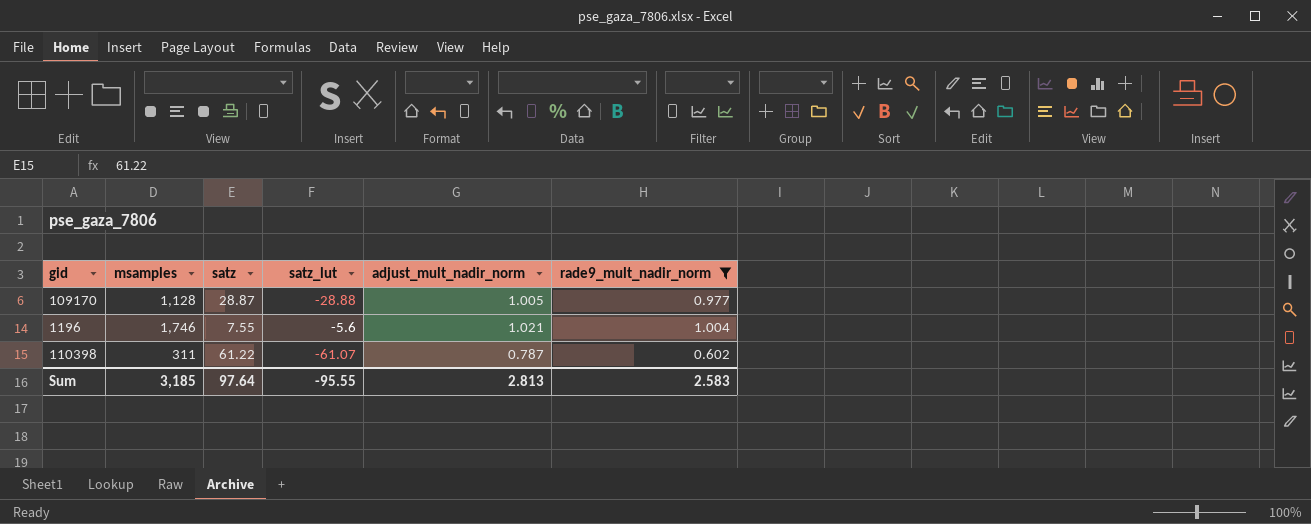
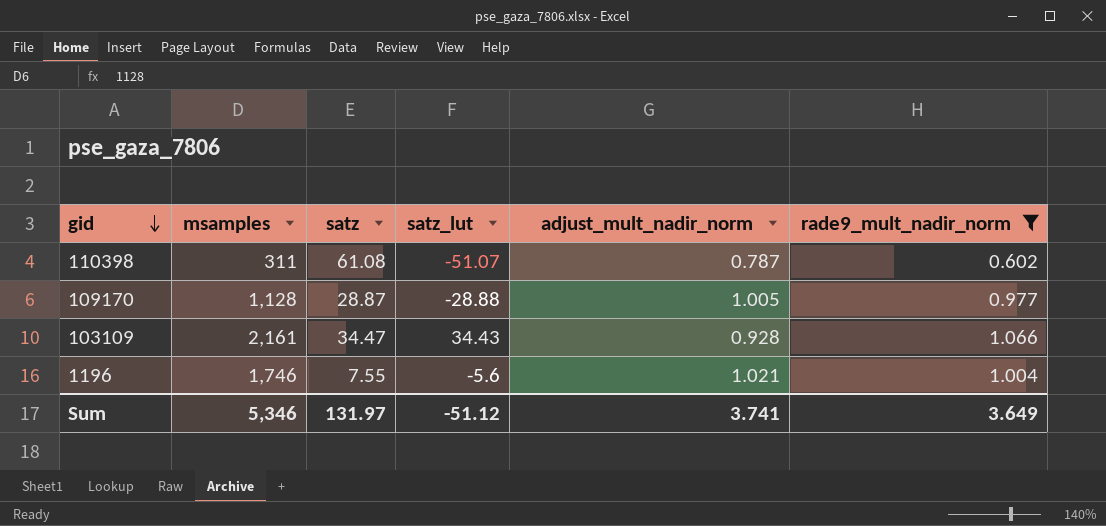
row order: none -> gid descending
110398 | satz: 61.22 -> 61.08
110398 | satz_lut: -61.07 -> -51.07
row 103109: none -> 2,161 | 34.47 | 34.43 | 0.928 | 1.066
Sum | msamples: 3,185 -> 5,346
Sum | satz: 97.64 -> 131.97
Sum | satz_lut: -95.55 -> -51.12
Sum | adjust_mult_nadir_norm: 2.813 -> 3.741
Sum | rade9_mult_nadir_norm: 2.583 -> 3.649

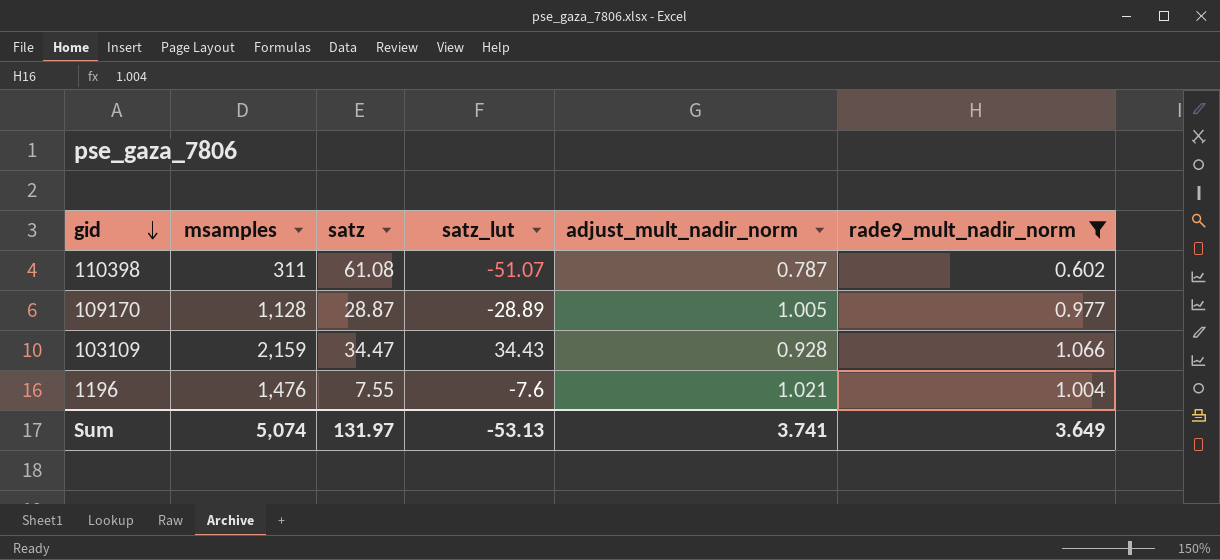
109170 | satz_lut: -28.88 -> -28.89
103109 | msamples: 2,161 -> 2,159
1196 | msamples: 1,746 -> 1,476
1196 | satz_lut: -5.6 -> -7.6
Sum | msamples: 5,346 -> 5,074
Sum | satz_lut: -51.12 -> -53.13

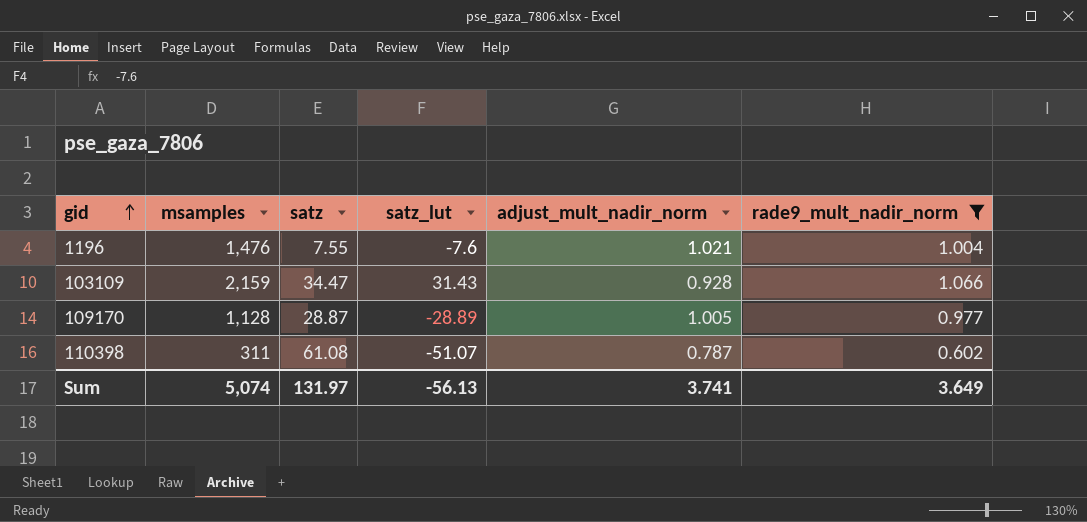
row order: gid descending -> gid ascending
103109 | satz_lut: 34.43 -> 31.43
Sum | satz_lut: -53.13 -> -56.13

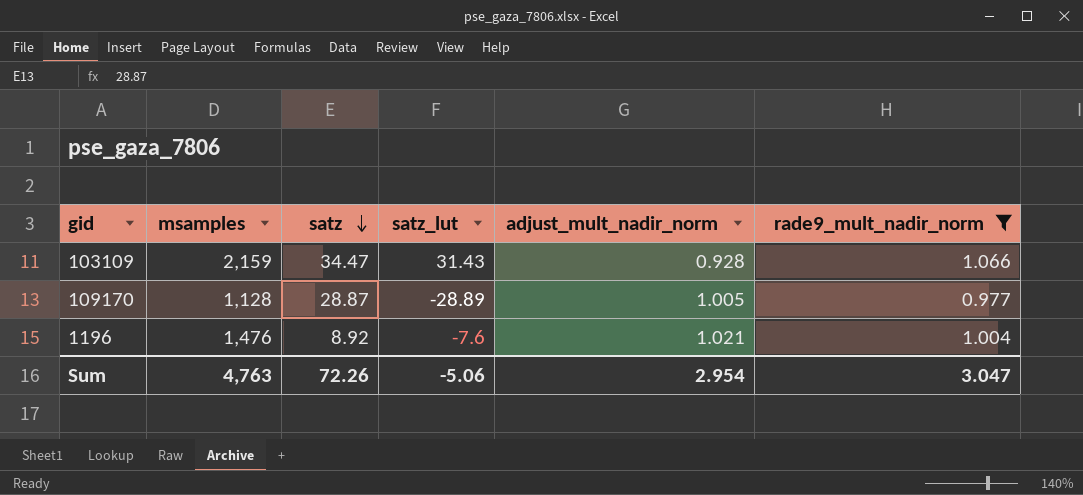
row order: gid ascending -> satz descending
row 110398: 311 | 61.08 | -51.07 | 0.787 | 0.602 -> none
1196 | satz: 7.55 -> 8.92
Sum | msamples: 5,074 -> 4,763
Sum | satz: 131.97 -> 72.26
Sum | satz_lut: -56.13 -> -5.06
Sum | adjust_mult_nadir_norm: 3.741 -> 2.954
Sum | rade9_mult_nadir_norm: 3.649 -> 3.047

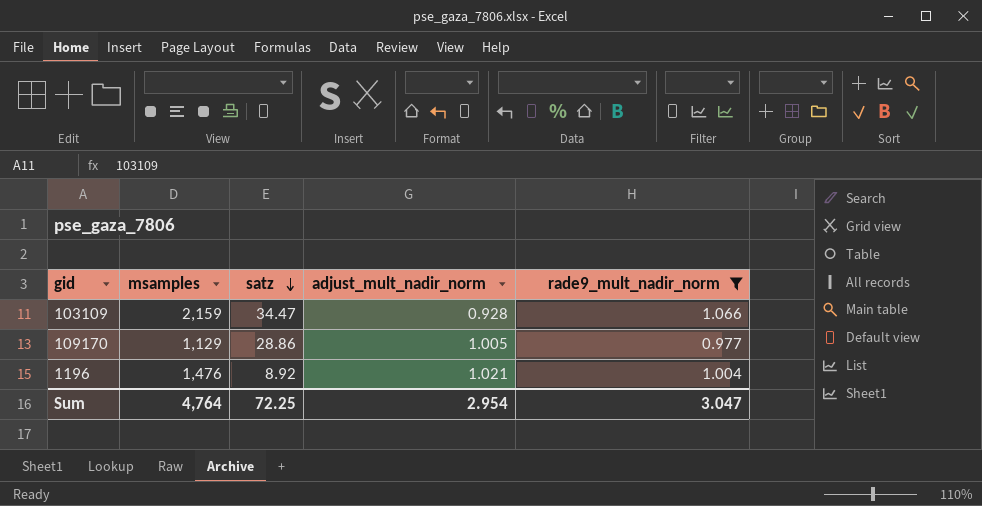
column satz_lut | position: 4 -> none
109170 | msamples: 1,128 -> 1,129
109170 | satz: 28.87 -> 28.86
Sum | msamples: 4,763 -> 4,764
Sum | satz: 72.26 -> 72.25

